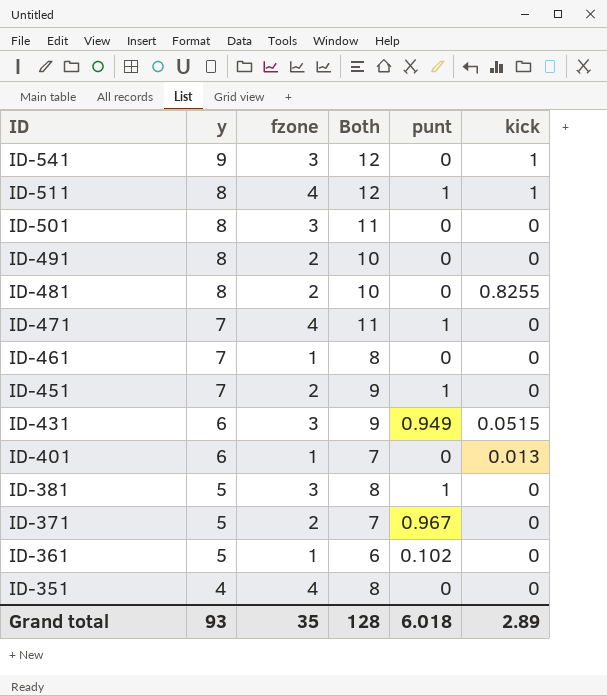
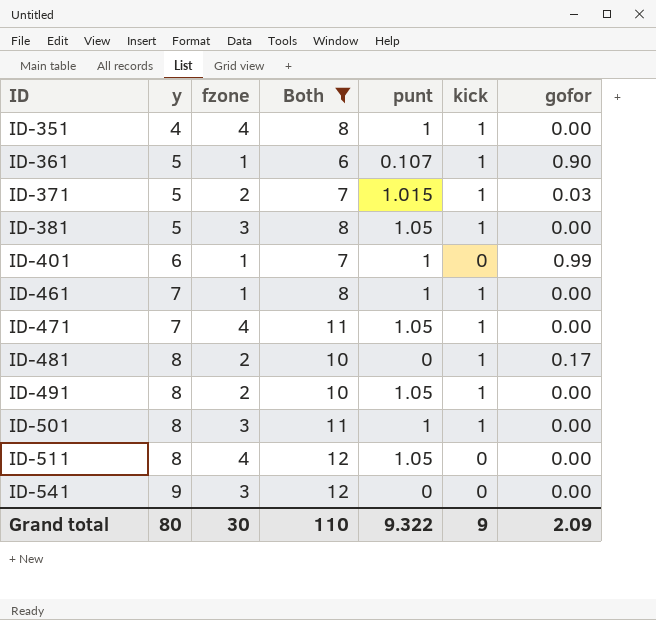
filter: none -> Both != 9
row order: ID descending -> ID ascending
column gofor | position: none -> 7
ID-351 | punt: 0 -> 1
ID-351 | kick: 0 -> 1
ID-361 | punt: 0.102 -> 0.107
ID-361 | kick: 0 -> 1
ID-371 | punt: 0.967 -> 1.015
ID-371 | kick: 0 -> 1
ID-381 | punt: 1 -> 1.05
ID-381 | kick: 0 -> 1
ID-401 | punt: 0 -> 1
ID-401 | kick: 0.013 -> 0
ID-461 | punt: 0 -> 1
ID-461 | kick: 0 -> 1
ID-471 | punt: 1 -> 1.05
ID-471 | kick: 0 -> 1
ID-481 | kick: 0.8255 -> 1
ID-491 | punt: 0 -> 1.05
ID-491 | kick: 0 -> 1
ID-501 | punt: 0 -> 1
ID-501 | kick: 0 -> 1
ID-511 | punt: 1 -> 1.05
ID-511 | kick: 1 -> 0
ID-541 | kick: 1 -> 0
Grand total | y: 93 -> 80
Grand total | fzone: 35 -> 30
Grand total | Both: 128 -> 110
Grand total | punt: 6.018 -> 9.322
Grand total | kick: 2.89 -> 9

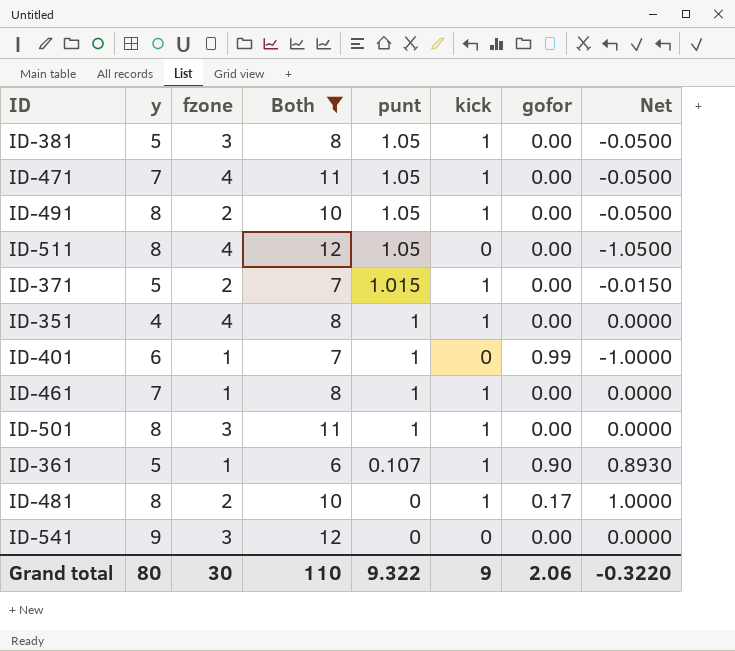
row order: ID ascending -> punt descending
column Net | formula: none -> [kick] - [punt]
ID-371 | gofor: 0.03 -> 0.00
Grand total | gofor: 2.09 -> 2.06

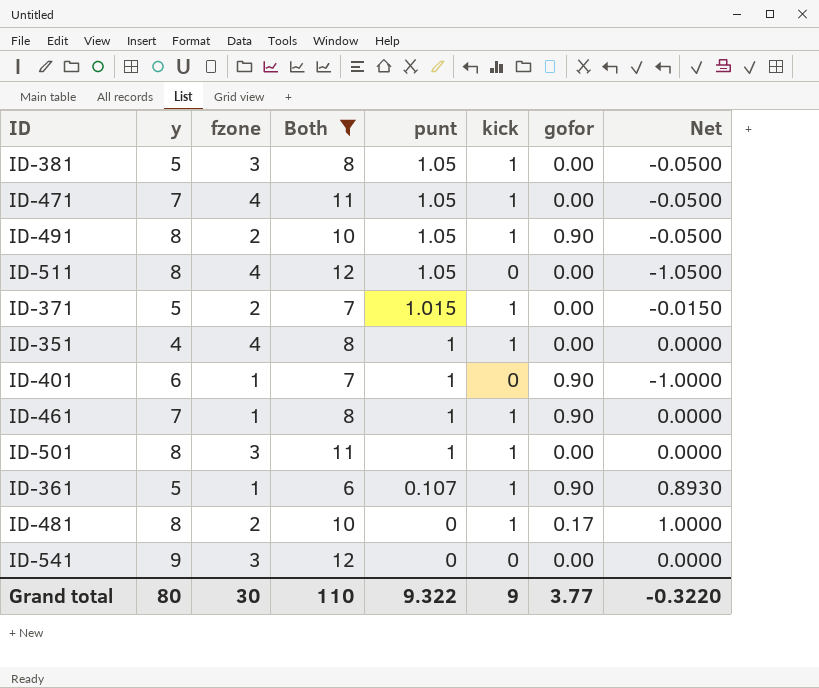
ID-491 | gofor: 0.00 -> 0.90
ID-401 | gofor: 0.99 -> 0.90
ID-461 | gofor: 0.00 -> 0.90
Grand total | gofor: 2.06 -> 3.77

